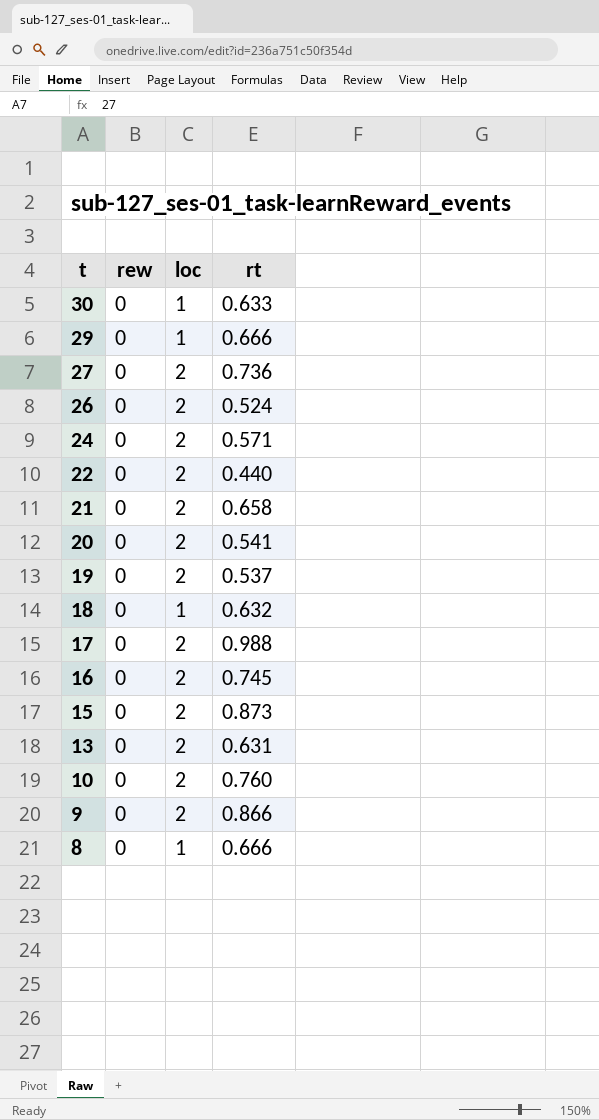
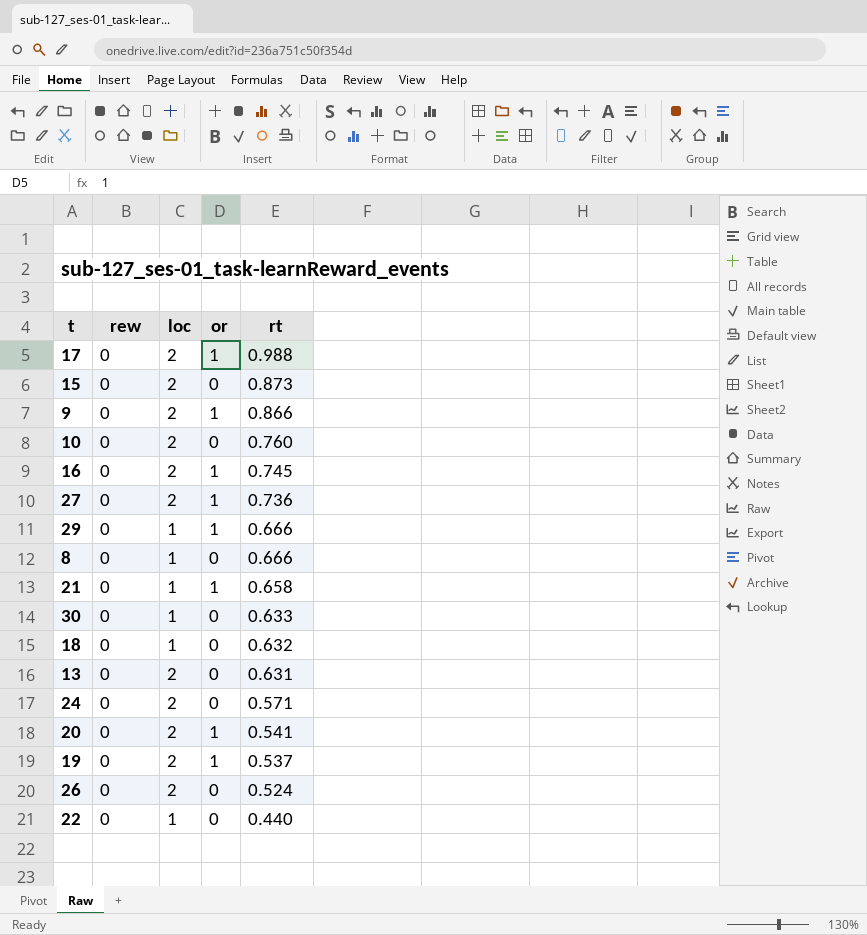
row order: t descending -> rt descending
column or | position: none -> 4
21 | loc: 2 -> 1
22 | loc: 2 -> 1

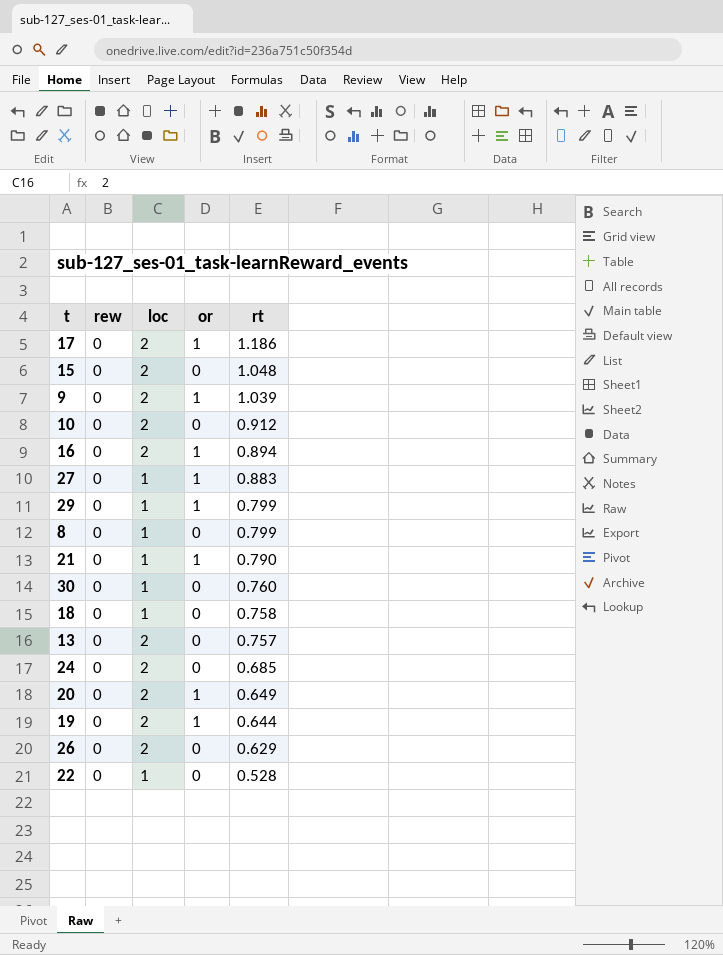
17 | rt: 0.988 -> 1.186
15 | rt: 0.873 -> 1.048
9 | rt: 0.866 -> 1.039
10 | rt: 0.760 -> 0.912
16 | rt: 0.745 -> 0.894
27 | loc: 2 -> 1
27 | rt: 0.736 -> 0.883
29 | rt: 0.666 -> 0.799
8 | rt: 0.666 -> 0.799
21 | rt: 0.658 -> 0.790
30 | rt: 0.633 -> 0.760
18 | rt: 0.632 -> 0.758
13 | rt: 0.631 -> 0.757
24 | rt: 0.571 -> 0.685
20 | rt: 0.541 -> 0.649
19 | rt: 0.537 -> 0.644
26 | rt: 0.524 -> 0.629
22 | rt: 0.440 -> 0.528

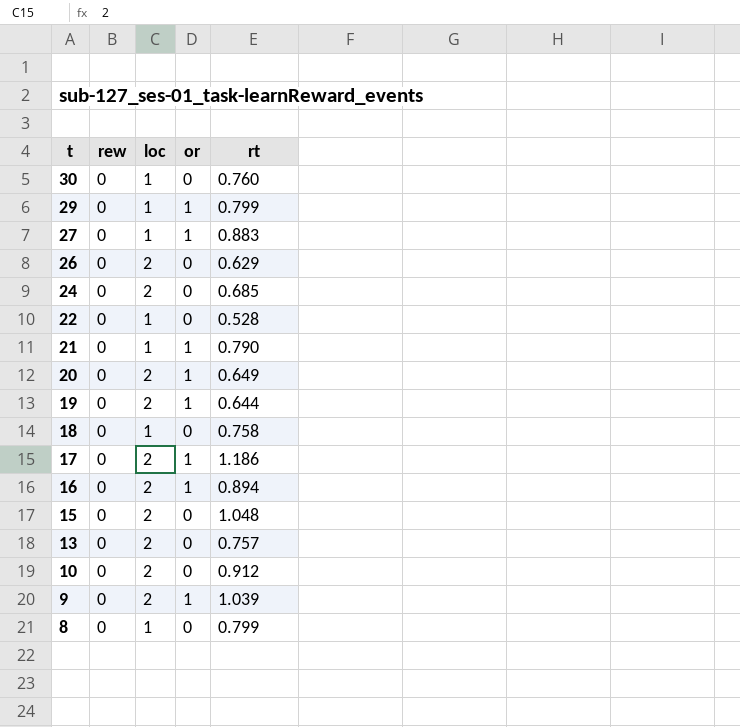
row order: rt descending -> t descending

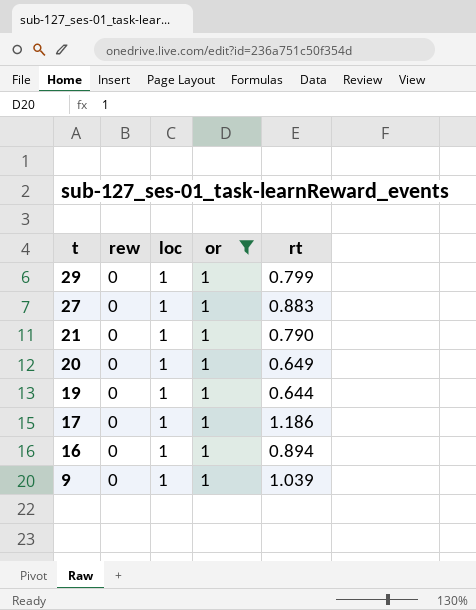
filter: none -> or = 1
20 | loc: 2 -> 1
19 | loc: 2 -> 1
17 | loc: 2 -> 1
16 | loc: 2 -> 1
9 | loc: 2 -> 1

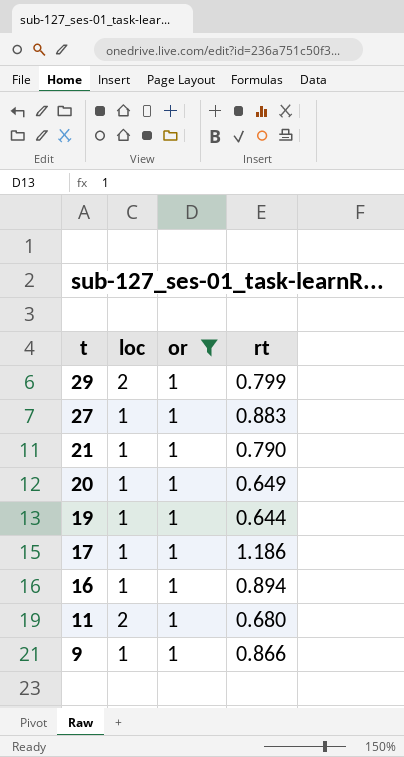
column rew | position: 2 -> none
29 | loc: 1 -> 2
row 11: none -> 2 | 1 | 0.680
9 | rt: 1.039 -> 0.866

